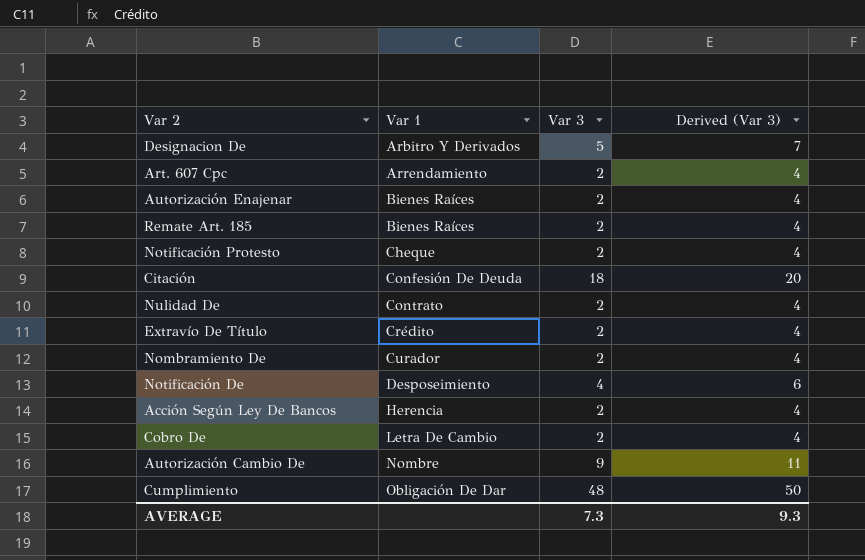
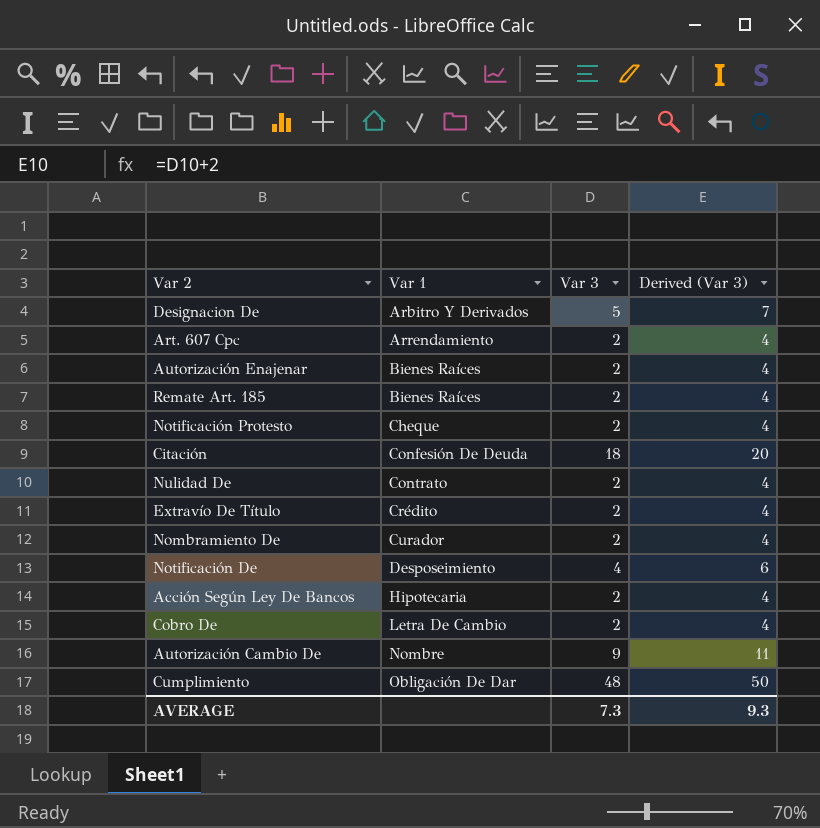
Acción Según Ley De Bancos | Var 1: Herencia -> Hipotecaria

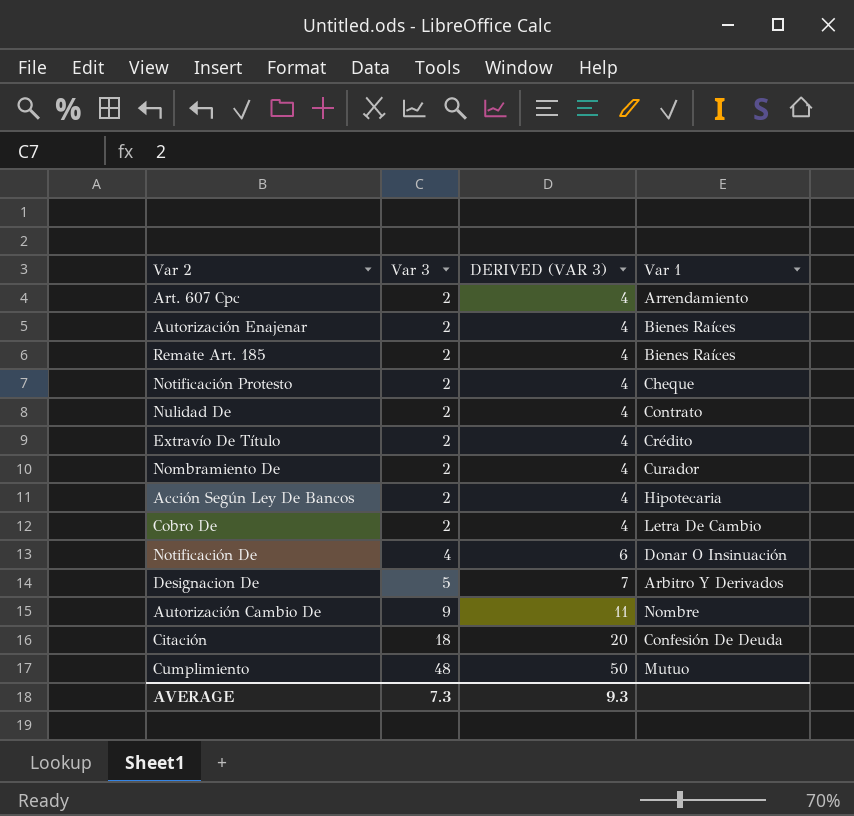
row order: Var 1 ascending -> Var 3 ascending
column name: Derived (Var 3) -> DERIVED (VAR 3)
column Var 1 | position: 2 -> 4
Notificación De | Var 1: Desposeimiento -> Donar O Insinuación
Cumplimiento | Var 1: Obligación De Dar -> Mutuo

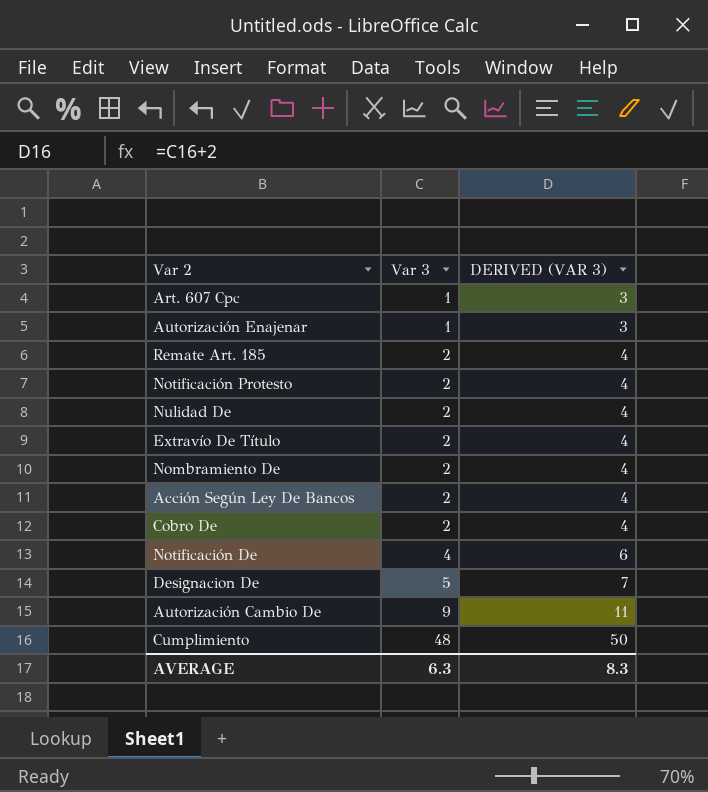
column Var 1 | position: 4 -> none
row Citación: 18 | 20 | Confesión De Deuda -> none
Art. 607 Cpc | Var 3: 2 -> 1
Art. 607 Cpc | DERIVED (VAR 3): 4 -> 3
Autorización Enajenar | Var 3: 2 -> 1
Autorización Enajenar | DERIVED (VAR 3): 4 -> 3
AVERAGE | Var 3: 7.3 -> 6.3
AVERAGE | DERIVED (VAR 3): 9.3 -> 8.3

